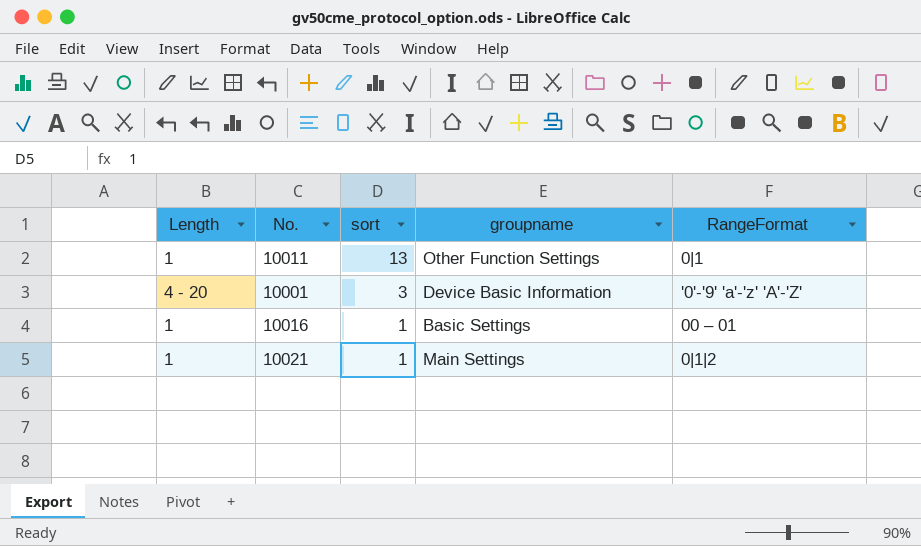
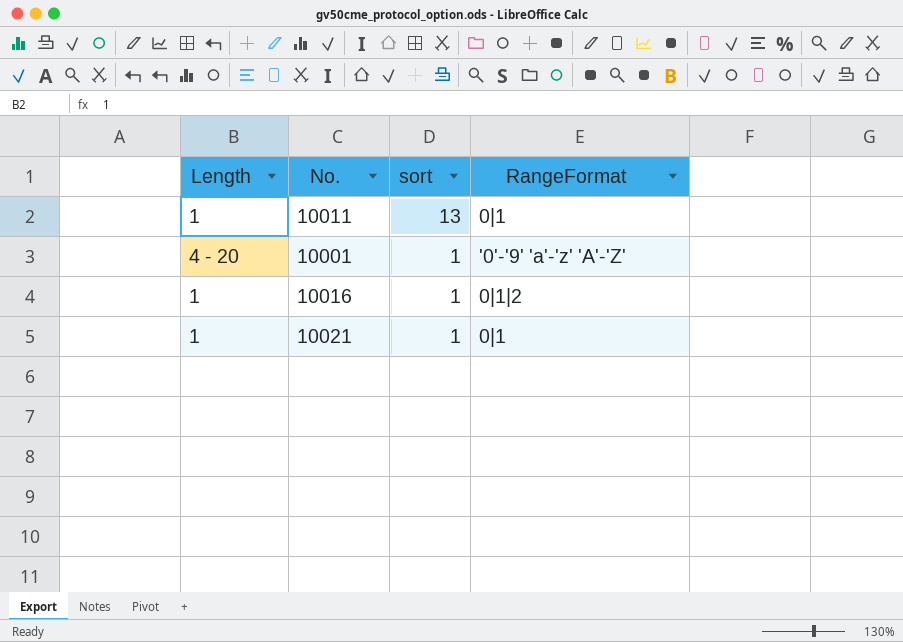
column groupname | position: 4 -> none
10001 | sort: 3 -> 1
10016 | RangeFormat: 00 – 01 -> 0|1|2
10021 | RangeFormat: 0|1|2 -> 0|1

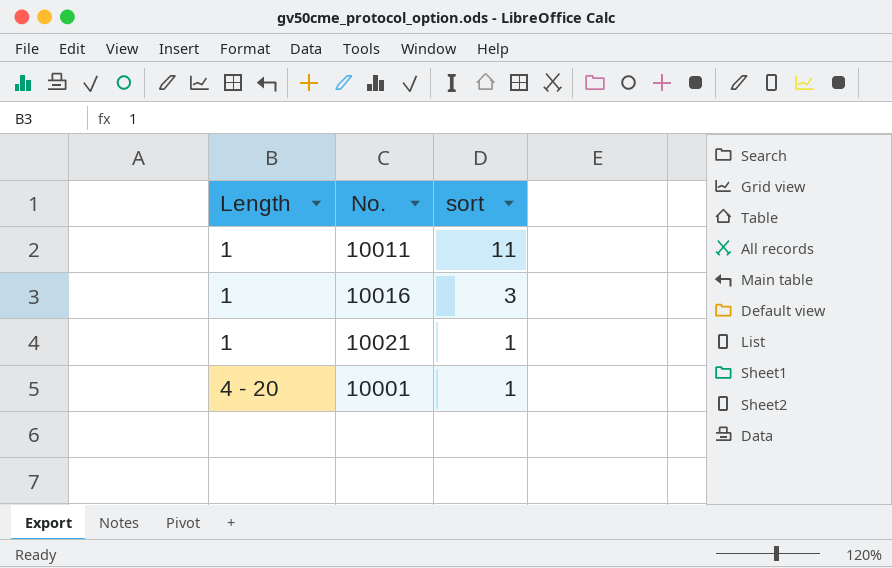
row order: sort descending -> Length ascending
column RangeFormat | position: 4 -> none
10011 | sort: 13 -> 11
10016 | sort: 1 -> 3

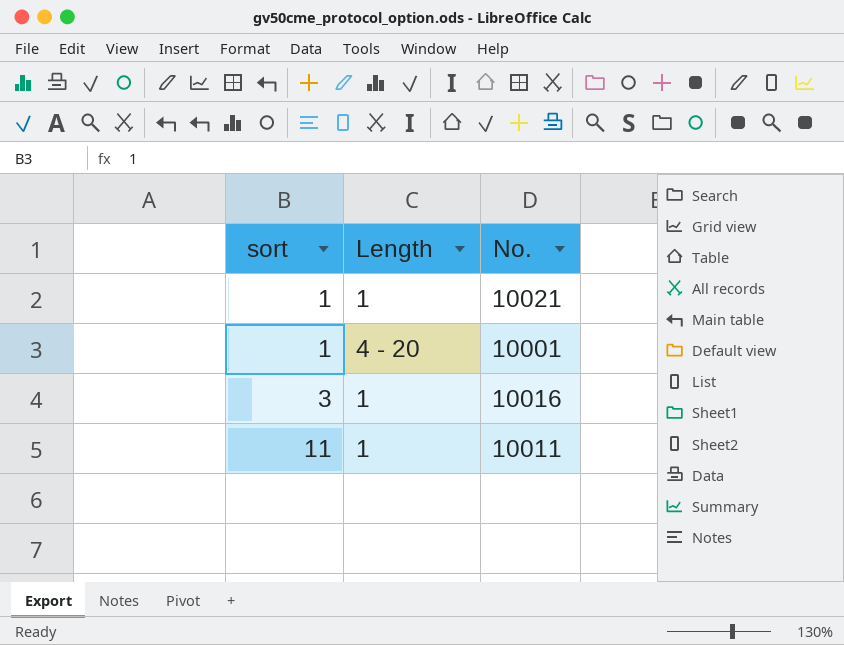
row order: Length ascending -> sort ascending
column sort | position: 3 -> 1

